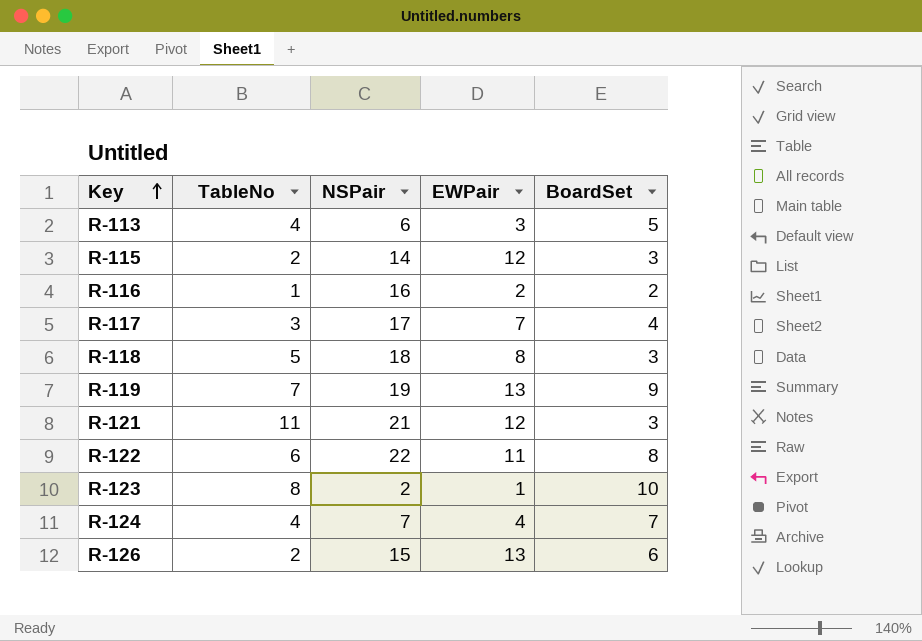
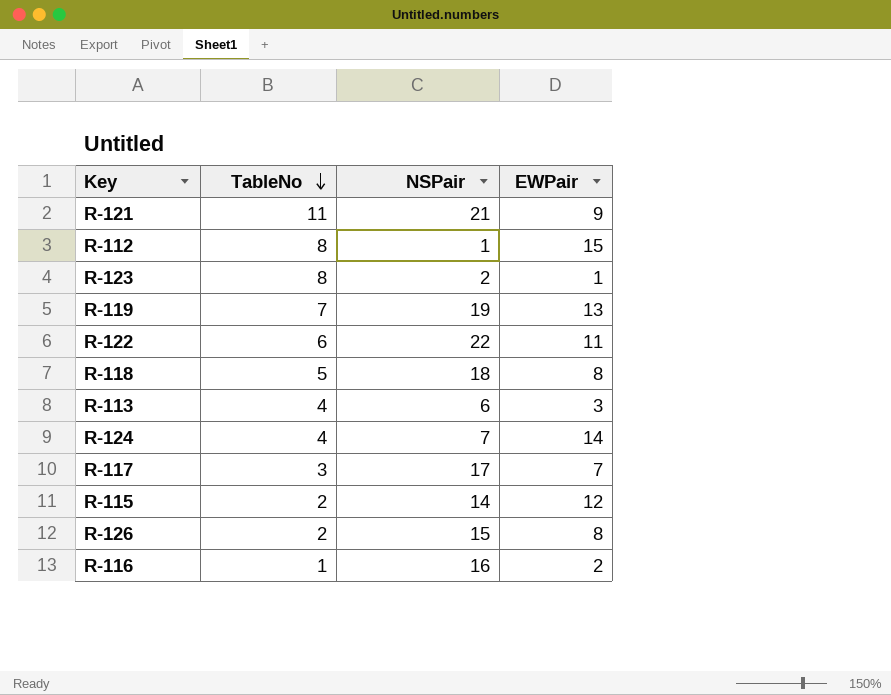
row order: Key ascending -> TableNo descending
column BoardSet | position: 5 -> none
R-121 | EWPair: 12 -> 9
row R-112: none -> 8 | 1 | 15
R-124 | EWPair: 4 -> 14
R-126 | EWPair: 13 -> 8

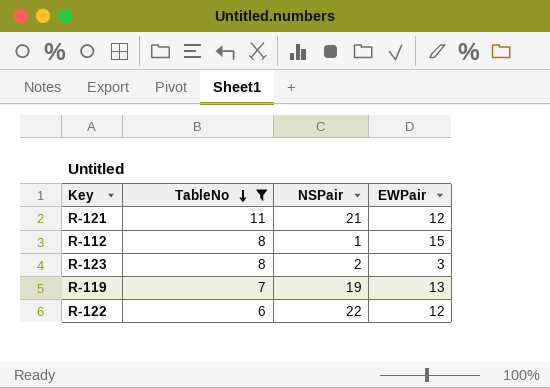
filter: none -> TableNo >= 6
R-121 | EWPair: 9 -> 12
R-123 | EWPair: 1 -> 3
R-122 | EWPair: 11 -> 12

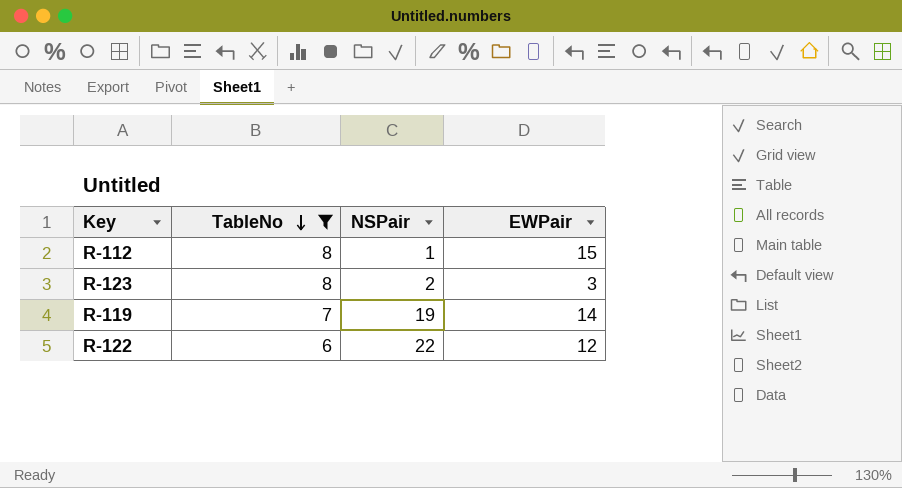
row R-121: 11 | 21 | 12 -> none
R-119 | EWPair: 13 -> 14

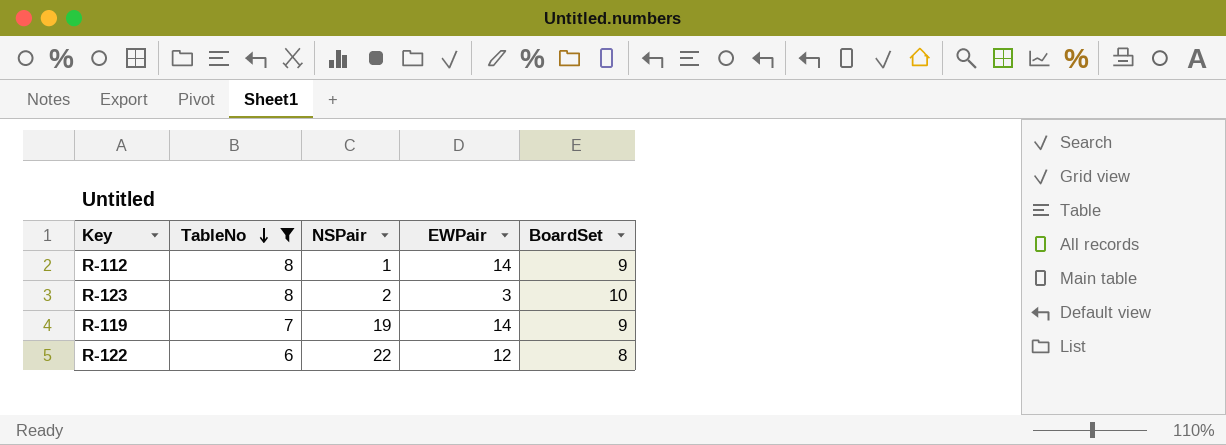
column BoardSet | position: none -> 5
R-112 | EWPair: 15 -> 14

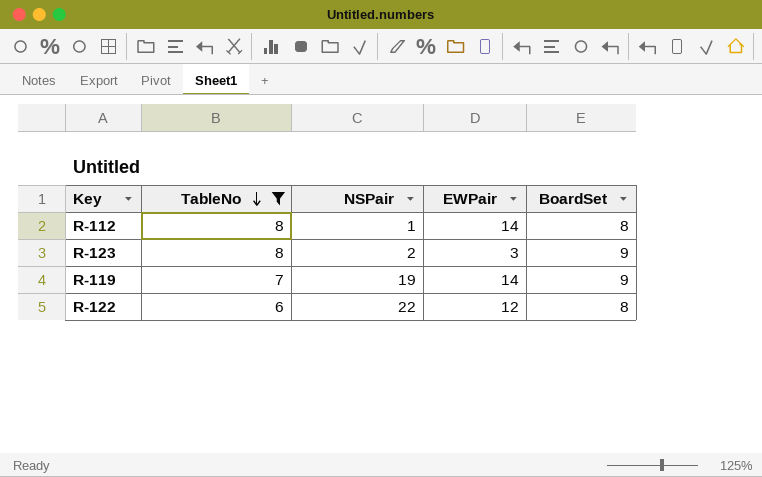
R-112 | BoardSet: 9 -> 8
R-123 | BoardSet: 10 -> 9

